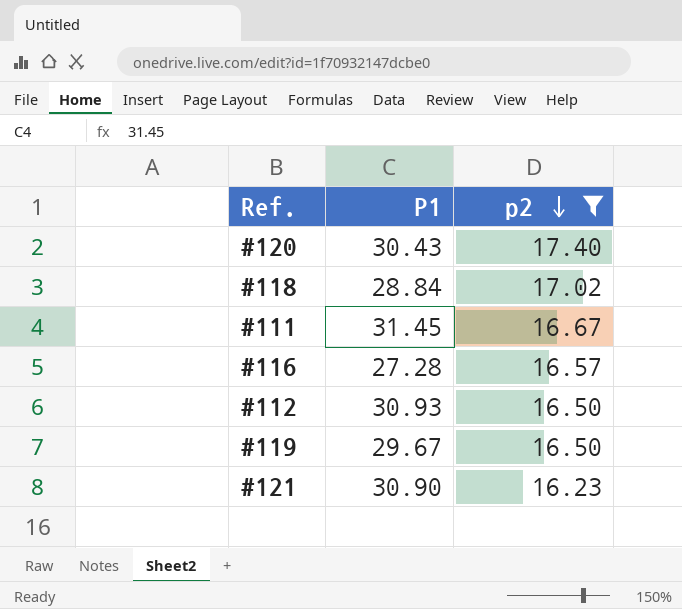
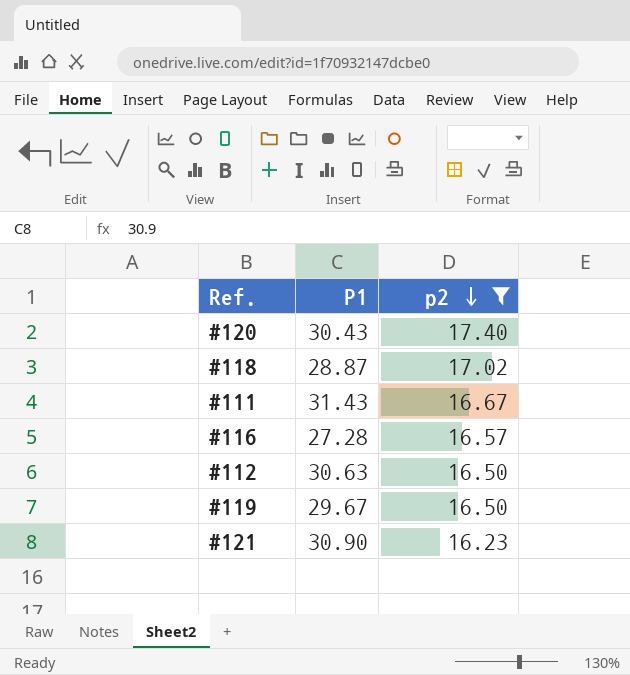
#118 | P1: 28.84 -> 28.87
#111 | P1: 31.45 -> 31.43
#112 | P1: 30.93 -> 30.63

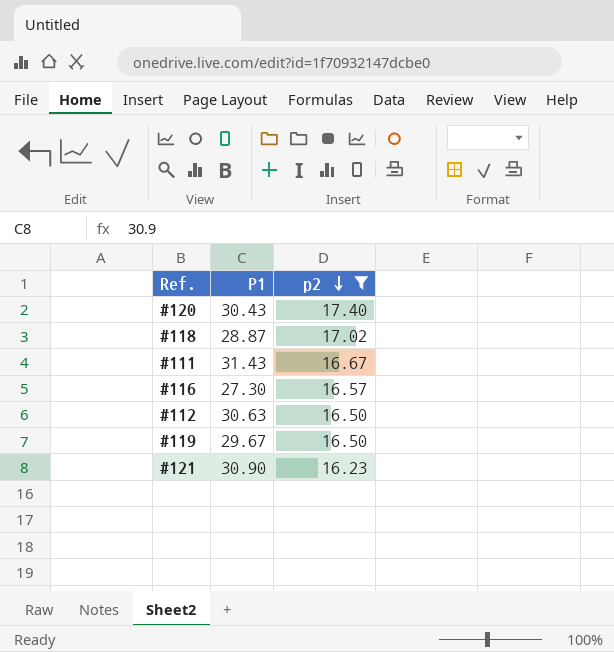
#116 | P1: 27.28 -> 27.30

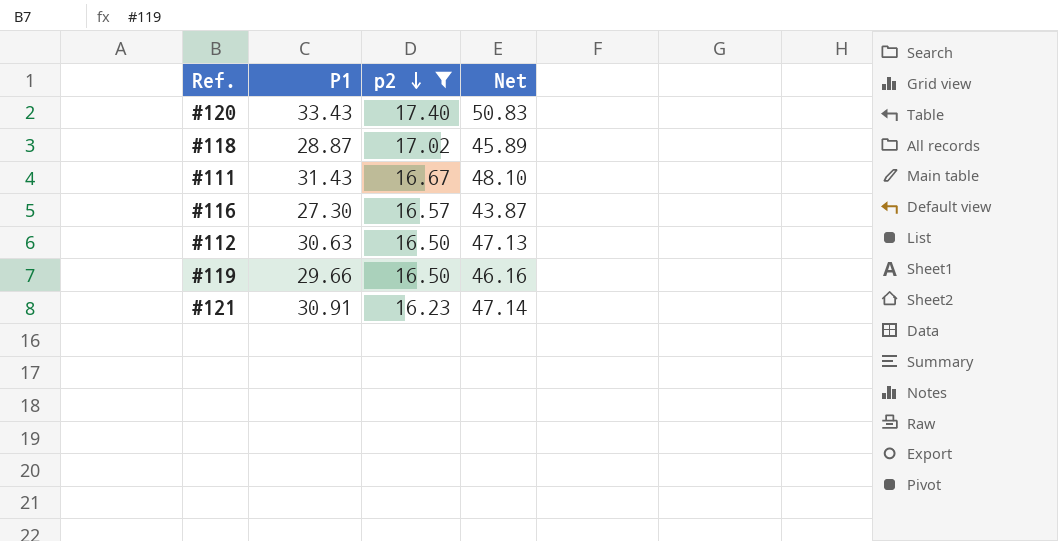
column Net | formula: none -> [P1] + [p2]
#120 | P1: 30.43 -> 33.43
#119 | P1: 29.67 -> 29.66
#121 | P1: 30.90 -> 30.91

